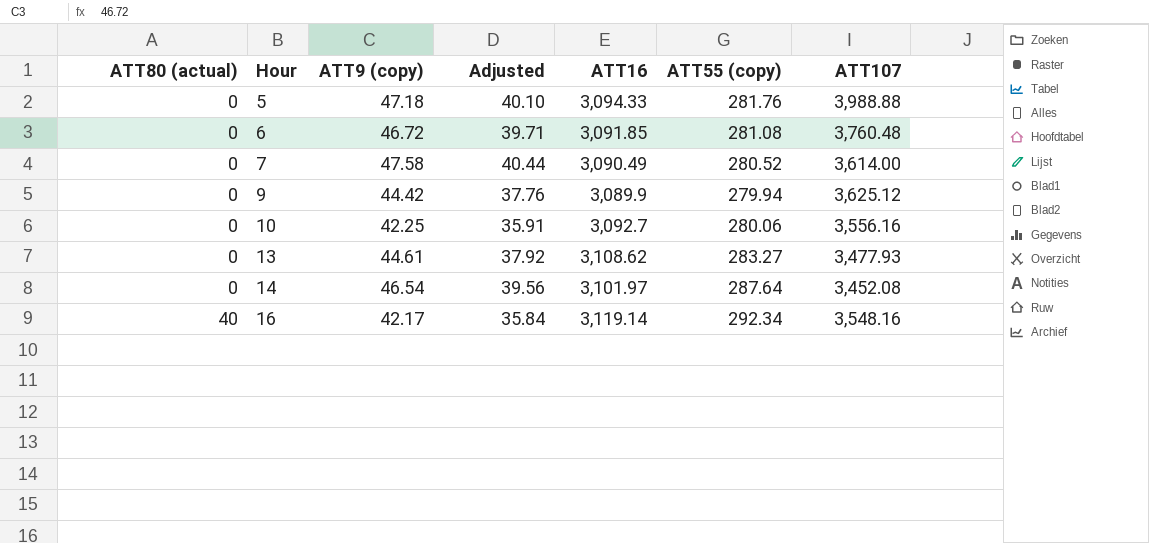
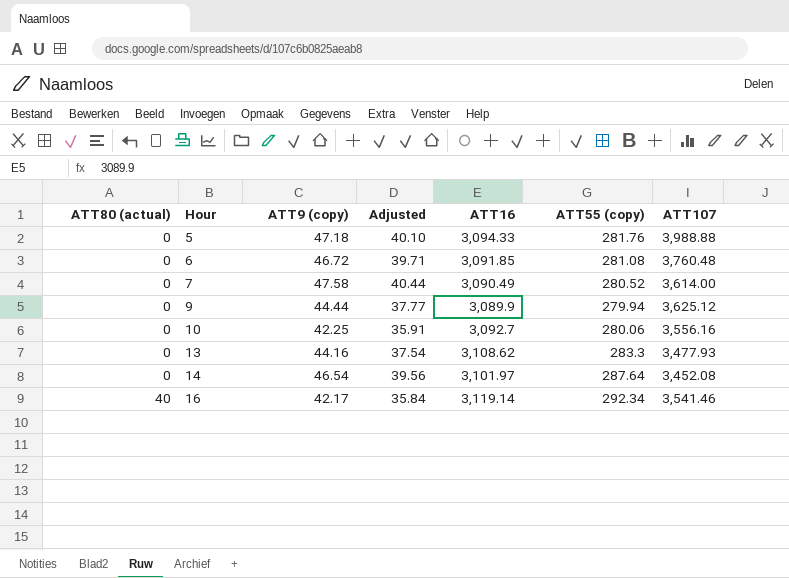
9 | ATT9 (copy): 44.42 -> 44.44
9 | Adjusted: 37.76 -> 37.77
13 | ATT9 (copy): 44.61 -> 44.16
13 | Adjusted: 37.92 -> 37.54
13 | ATT55 (copy): 283.27 -> 283.3
16 | ATT107: 3,548.16 -> 3,541.46

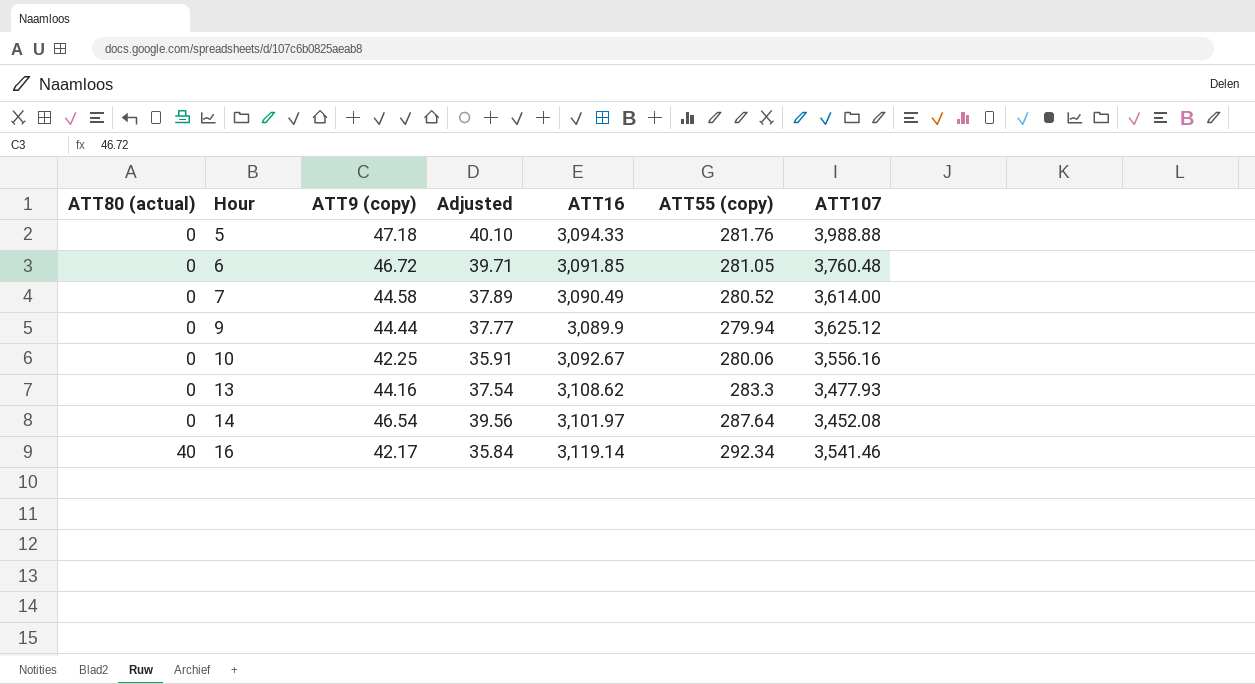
6 | ATT55 (copy): 281.08 -> 281.05
7 | ATT9 (copy): 47.58 -> 44.58
7 | Adjusted: 40.44 -> 37.89
10 | ATT16: 3,092.7 -> 3,092.67

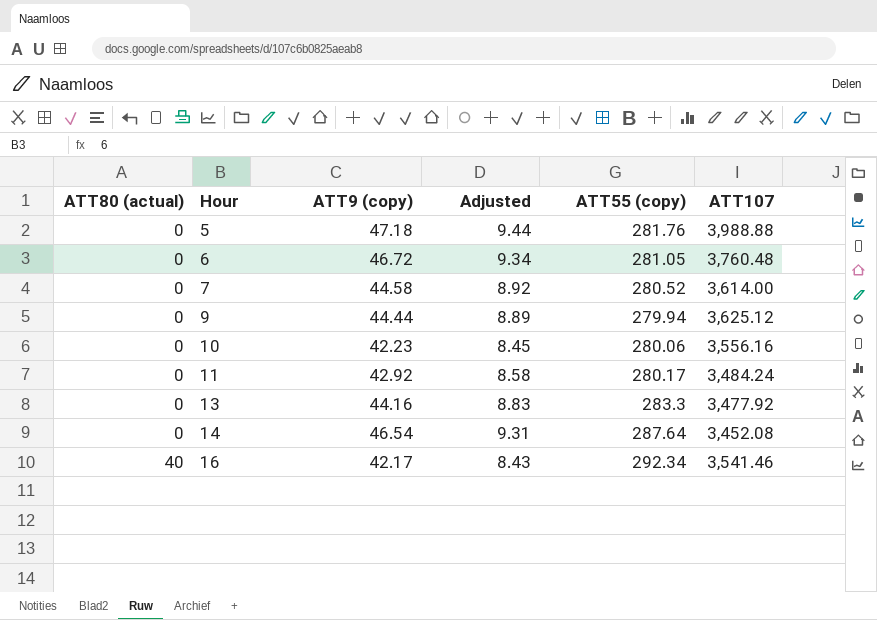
column ATT16 | position: 5 -> none
column Adjusted | formula: [ATT9 (copy)] * 0.85 -> [ATT9 (copy)] * 0.2
10 | ATT9 (copy): 42.25 -> 42.23
row 11: none -> 0 | 42.92 | 8.58 | 280.17 | 3,484.24
13 | ATT107: 3,477.93 -> 3,477.92

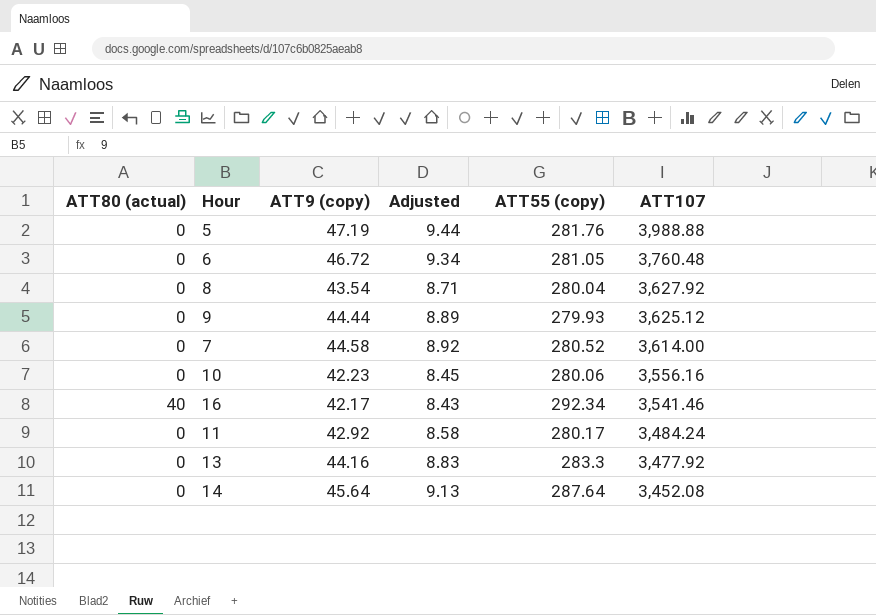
row order: ATT80 (actual) ascending -> ATT107 descending
5 | ATT9 (copy): 47.18 -> 47.19
row 8: none -> 0 | 43.54 | 8.71 | 280.04 | 3,627.92
9 | ATT55 (copy): 279.94 -> 279.93
14 | ATT9 (copy): 46.54 -> 45.64
14 | Adjusted: 9.31 -> 9.13

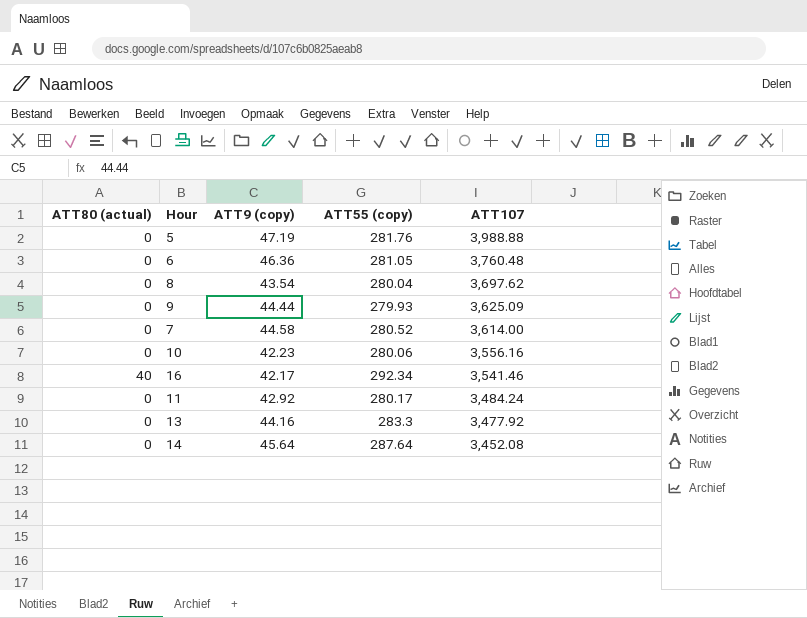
column Adjusted | formula: [ATT9 (copy)] * 0.2 -> none
6 | ATT9 (copy): 46.72 -> 46.36
8 | ATT107: 3,627.92 -> 3,697.62
9 | ATT107: 3,625.12 -> 3,625.09

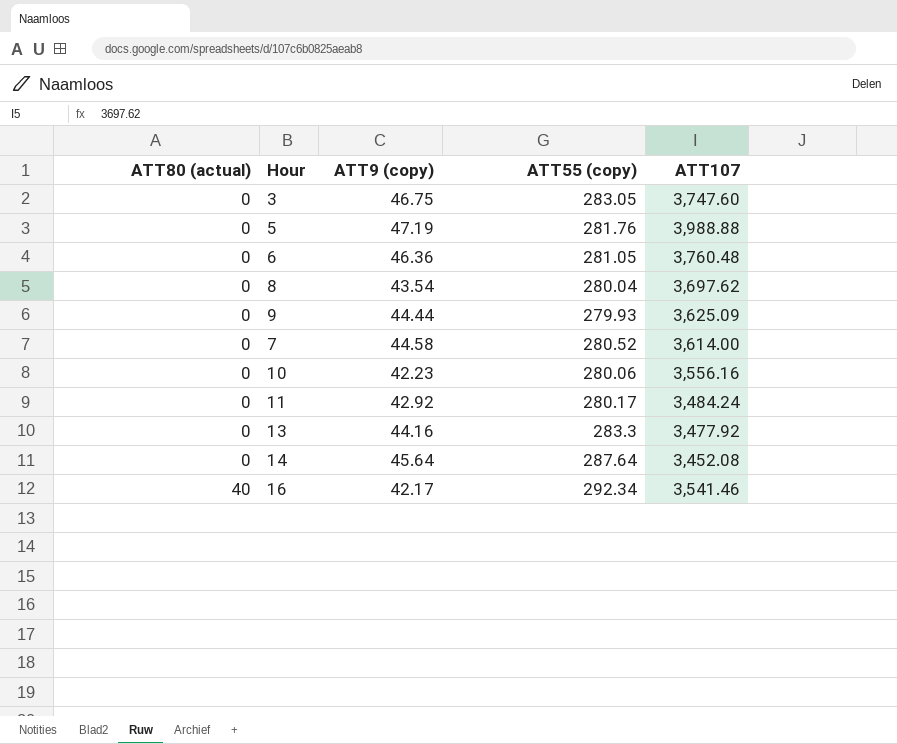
row order: ATT107 descending -> ATT80 (actual) ascending
row 3: none -> 0 | 46.75 | 283.05 | 3,747.60

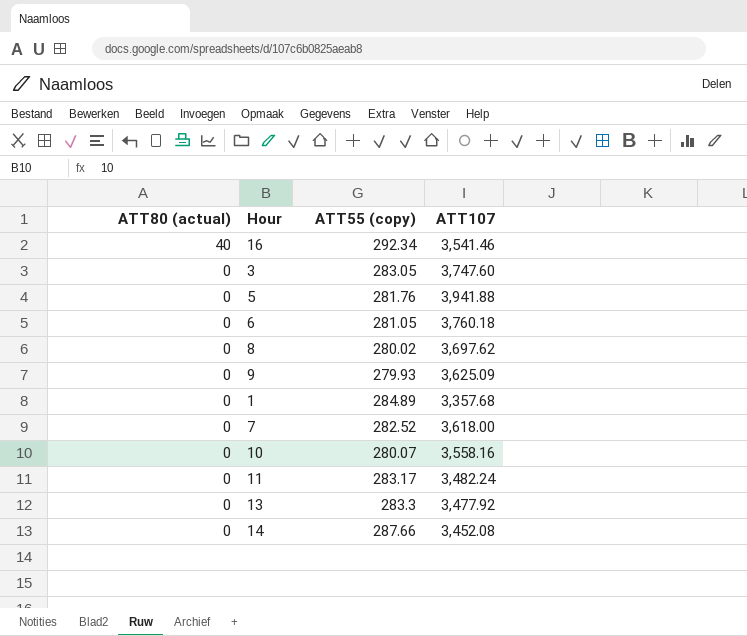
row order: ATT80 (actual) ascending -> ATT80 (actual) descending
column ATT9 (copy) | position: 3 -> none
5 | ATT107: 3,988.88 -> 3,941.88
6 | ATT107: 3,760.48 -> 3,760.18
8 | ATT55 (copy): 280.04 -> 280.02
row 1: none -> 0 | 284.89 | 3,357.68
7 | ATT55 (copy): 280.52 -> 282.52
7 | ATT107: 3,614.00 -> 3,618.00
10 | ATT55 (copy): 280.06 -> 280.07
10 | ATT107: 3,556.16 -> 3,558.16
11 | ATT55 (copy): 280.17 -> 283.17
11 | ATT107: 3,484.24 -> 3,482.24
14 | ATT55 (copy): 287.64 -> 287.66

